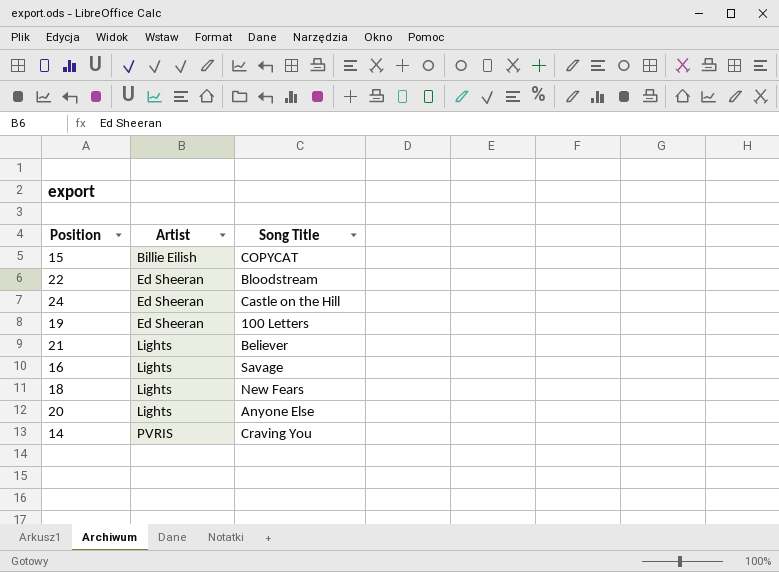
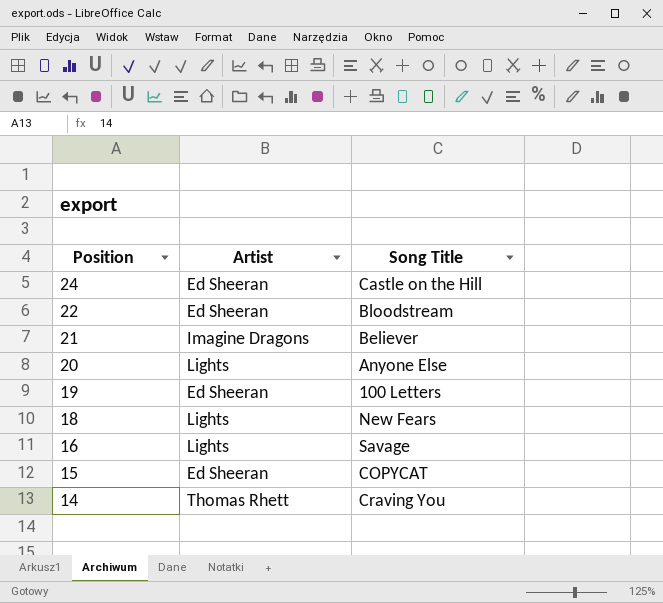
row order: Artist ascending -> Position descending
21 | Artist: Lights -> Imagine Dragons
15 | Artist: Billie Eilish -> Ed Sheeran
14 | Artist: PVRIS -> Thomas Rhett

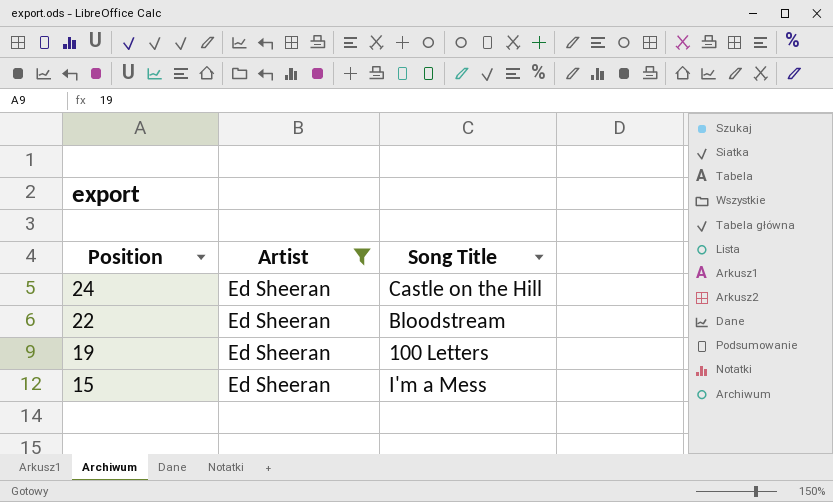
filter: none -> Artist = Ed Sheeran
15 | Song Title: COPYCAT -> I'm a Mess

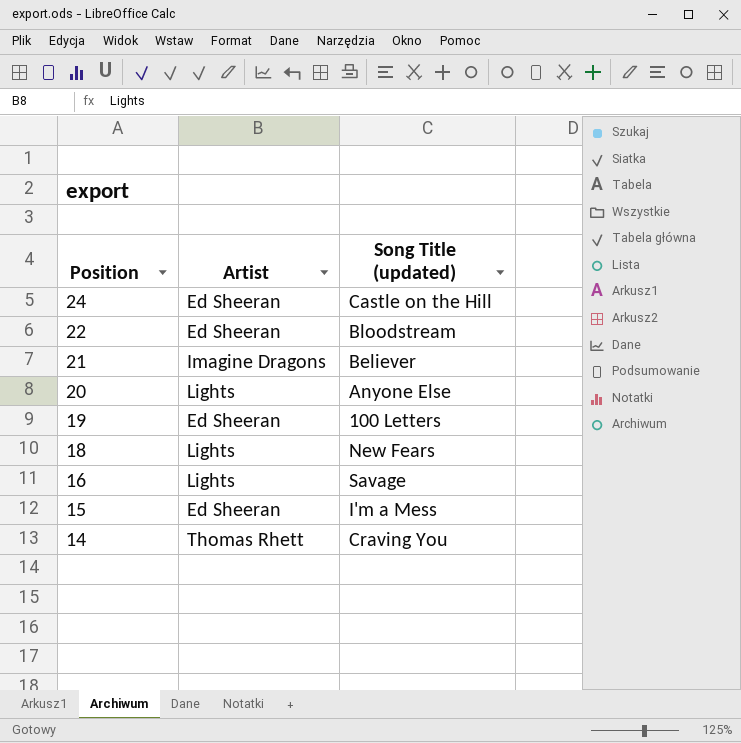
filter: Artist = Ed Sheeran -> none
column name: Song Title -> Song Title (updated)

